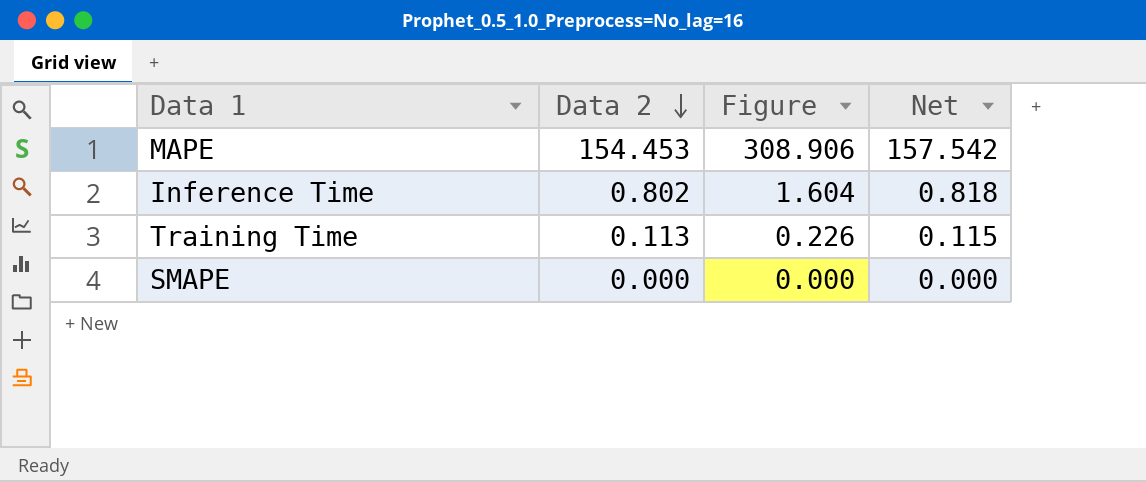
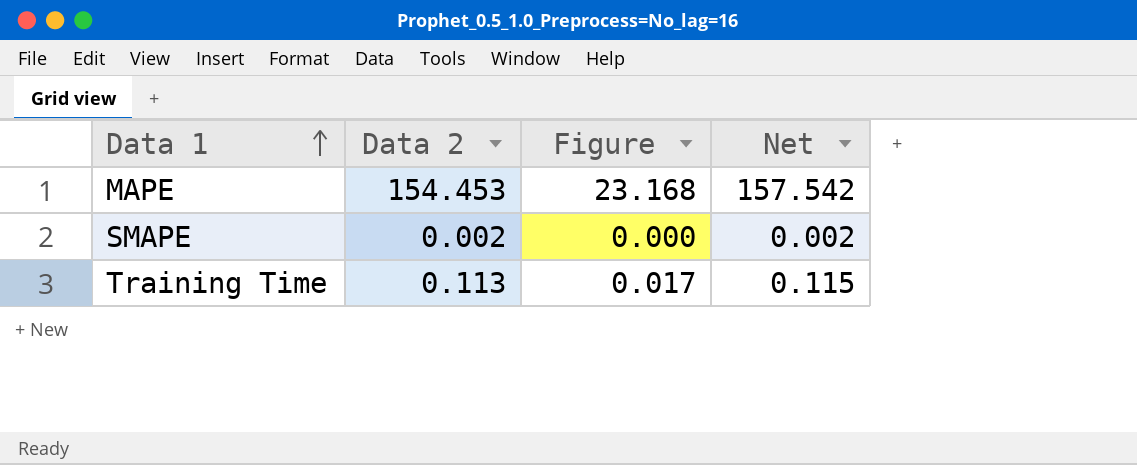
row order: Data 2 descending -> Data 1 ascending
column Figure | formula: [Data 2] * 2 -> [Data 2] * 0.15
row Inference Time: 0.802 | 1.604 | 0.818 -> none
SMAPE | Data 2: 0.000 -> 0.002
SMAPE | Net: 0.000 -> 0.002

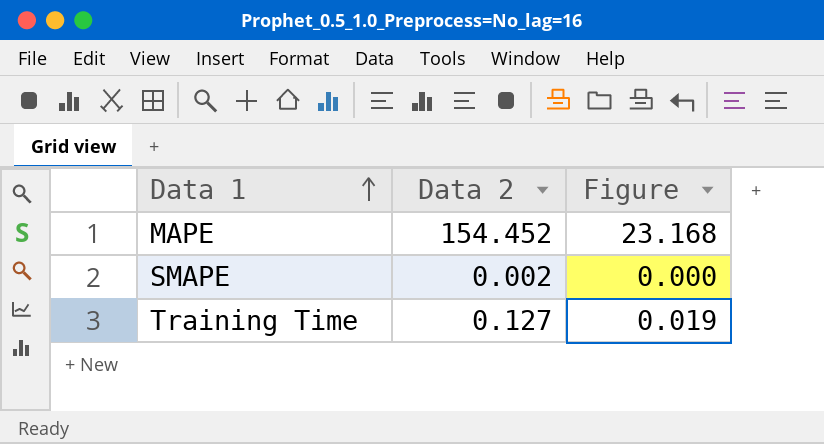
column Net | formula: [Data 2] * 1.02 -> none
MAPE | Data 2: 154.453 -> 154.452
Training Time | Data 2: 0.113 -> 0.127
Training Time | Figure: 0.017 -> 0.019

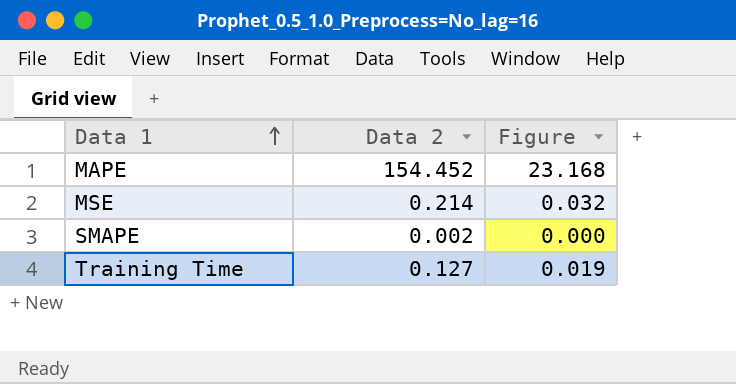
row MSE: none -> 0.214 | 0.032

